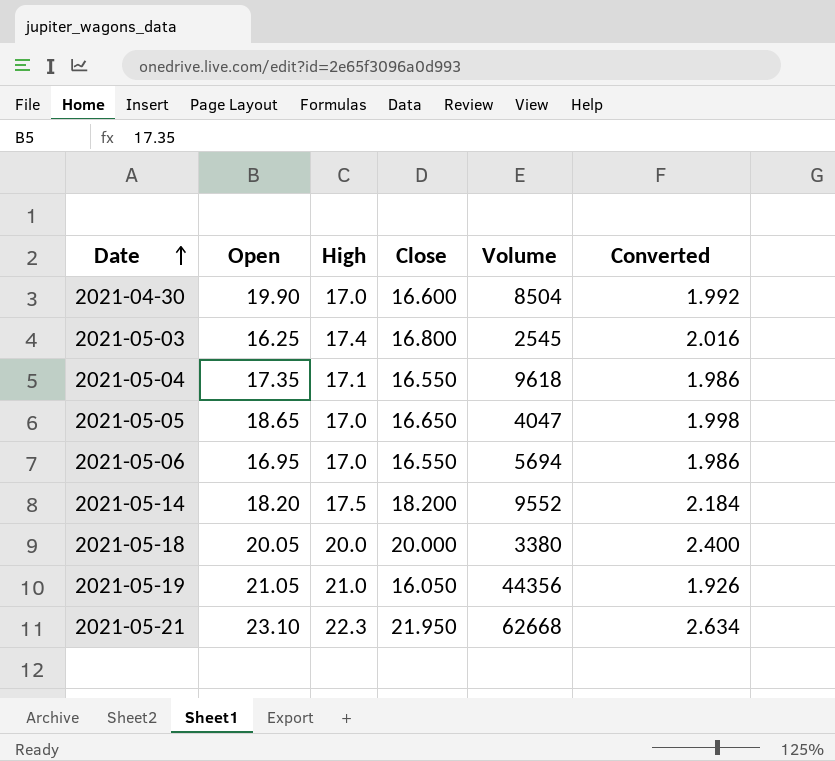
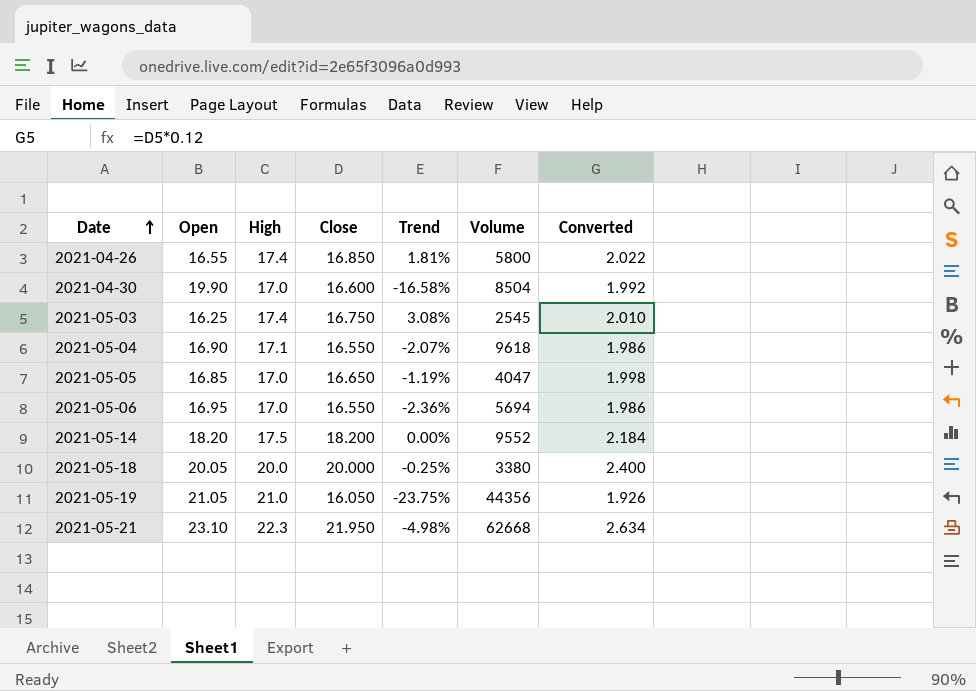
column Trend | formula: none -> ([Close] - [Open]) / [Open]
row 2021-04-26: none -> 16.55 | 17.4 | 16.850 | 1.81% | 5800 | 2.022
2021-05-03 | Close: 16.800 -> 16.750
2021-05-03 | Converted: 2.016 -> 2.010
2021-05-04 | Open: 17.35 -> 16.90
2021-05-05 | Open: 18.65 -> 16.85

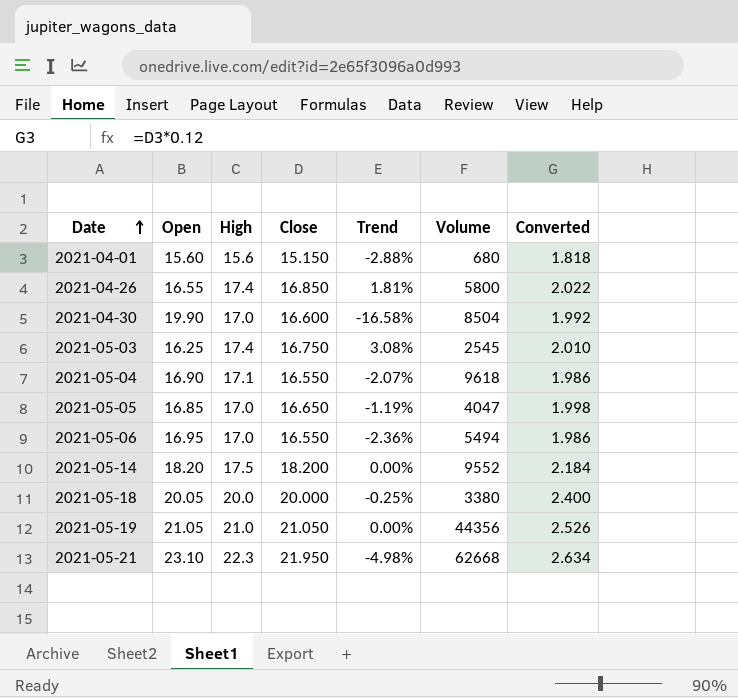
row 2021-04-01: none -> 15.60 | 15.6 | 15.150 | -2.88% | 680 | 1.818
2021-05-06 | Volume: 5694 -> 5494
2021-05-19 | Close: 16.050 -> 21.050
2021-05-19 | Trend: -23.75% -> 0.00%
2021-05-19 | Converted: 1.926 -> 2.526

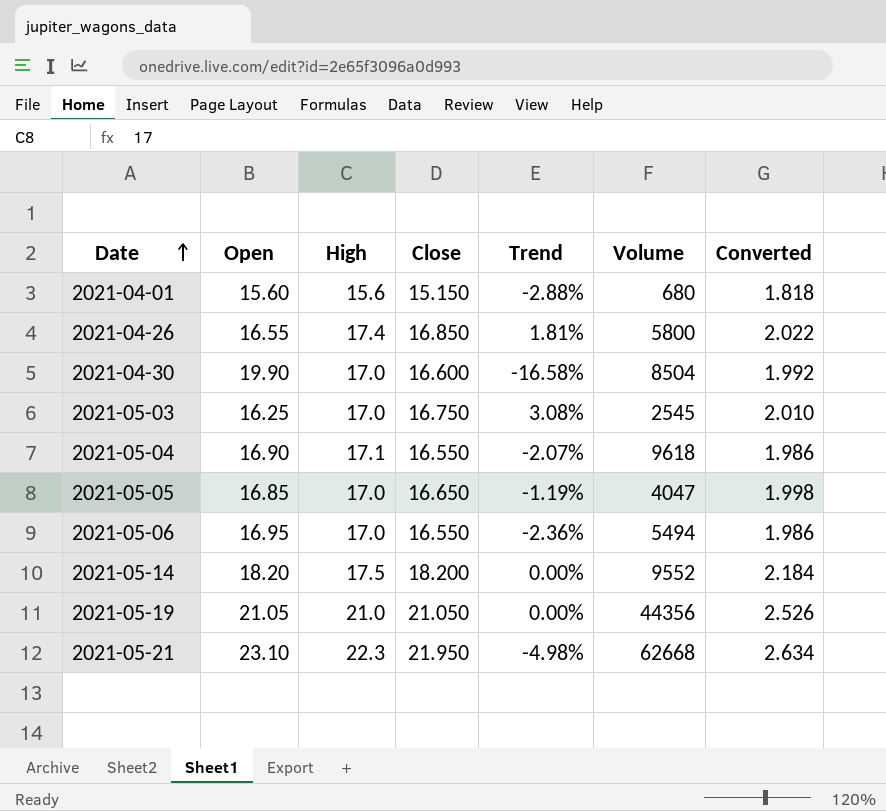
row 2021-05-18: 20.05 | 20.0 | 20.000 | -0.25% | 3380 | 2.400 -> none
2021-05-03 | High: 17.4 -> 17.0

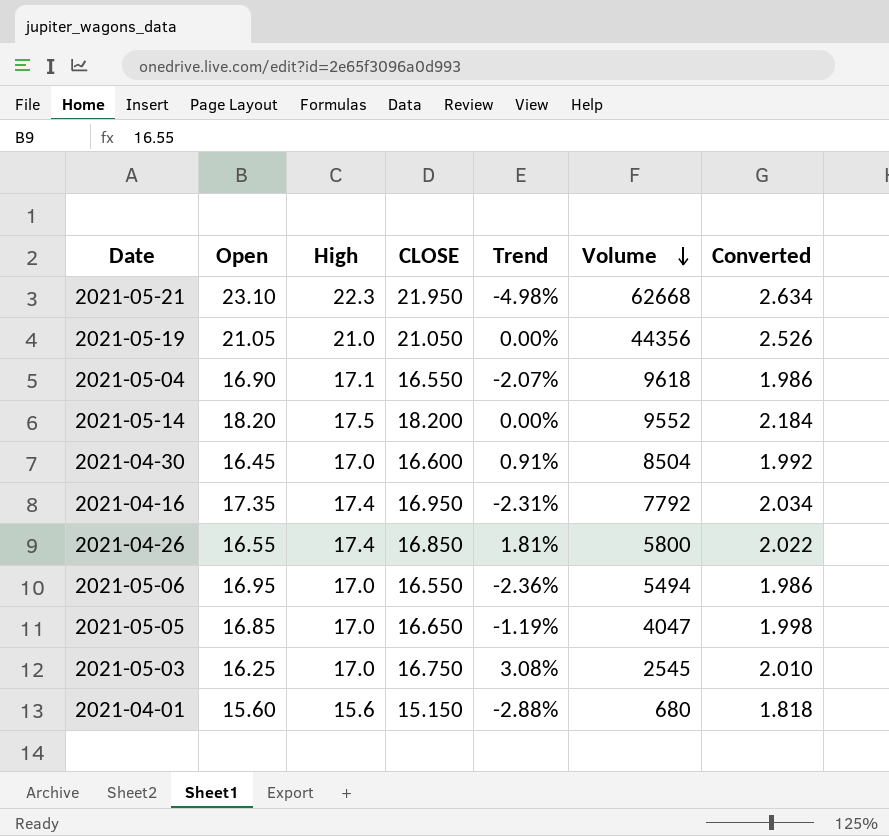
row order: Date ascending -> Volume descending
column name: Close -> CLOSE
2021-04-30 | Open: 19.90 -> 16.45
2021-04-30 | Trend: -16.58% -> 0.91%
row 2021-04-16: none -> 17.35 | 17.4 | 16.950 | -2.31% | 7792 | 2.034

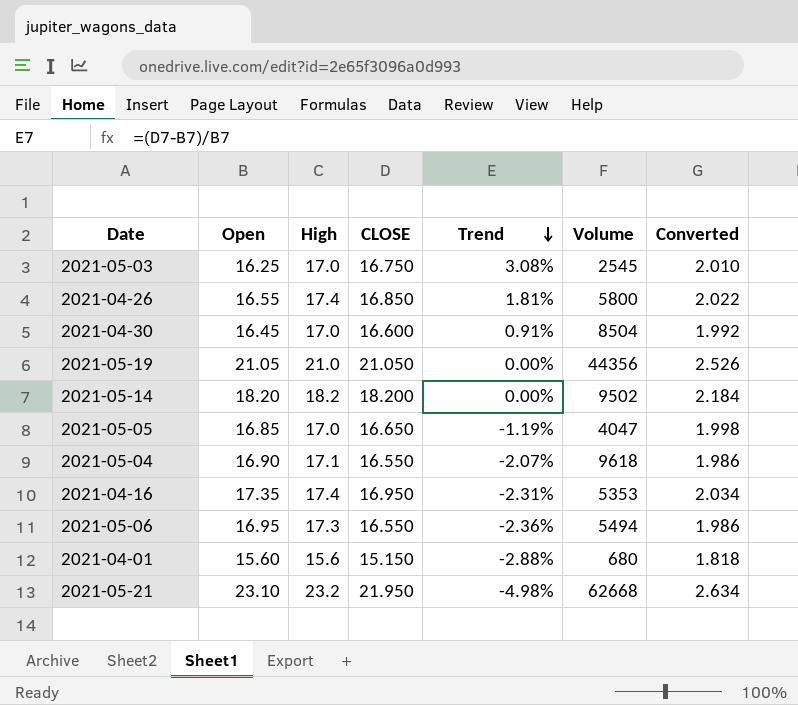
row order: Volume descending -> Trend descending
2021-05-14 | High: 17.5 -> 18.2
2021-05-14 | Volume: 9552 -> 9502
2021-04-16 | Volume: 7792 -> 5353
2021-05-06 | High: 17.0 -> 17.3
2021-05-21 | High: 22.3 -> 23.2

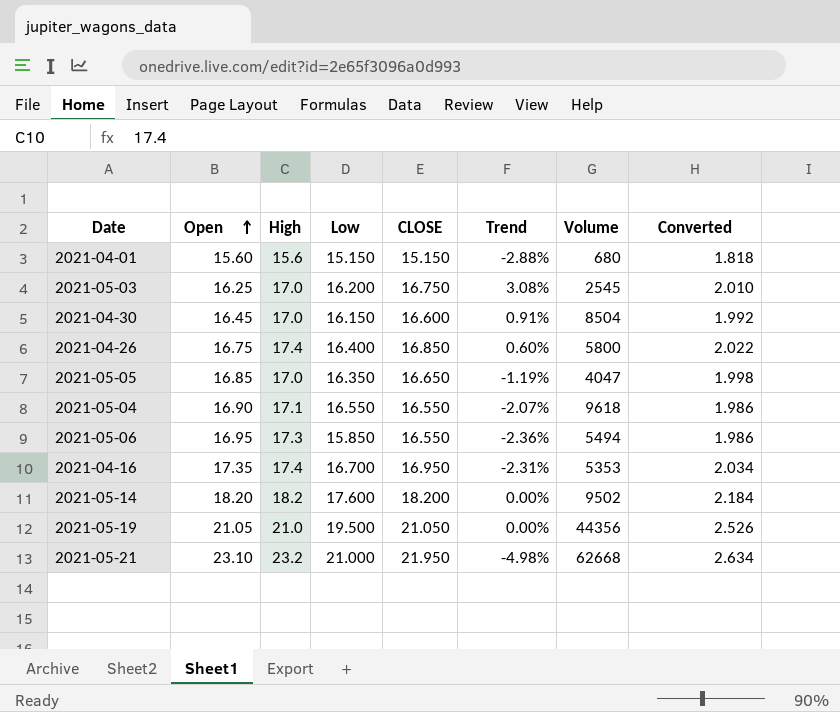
row order: Trend descending -> Open ascending
column Low | position: none -> 4
2021-04-26 | Open: 16.55 -> 16.75
2021-04-26 | Trend: 1.81% -> 0.60%

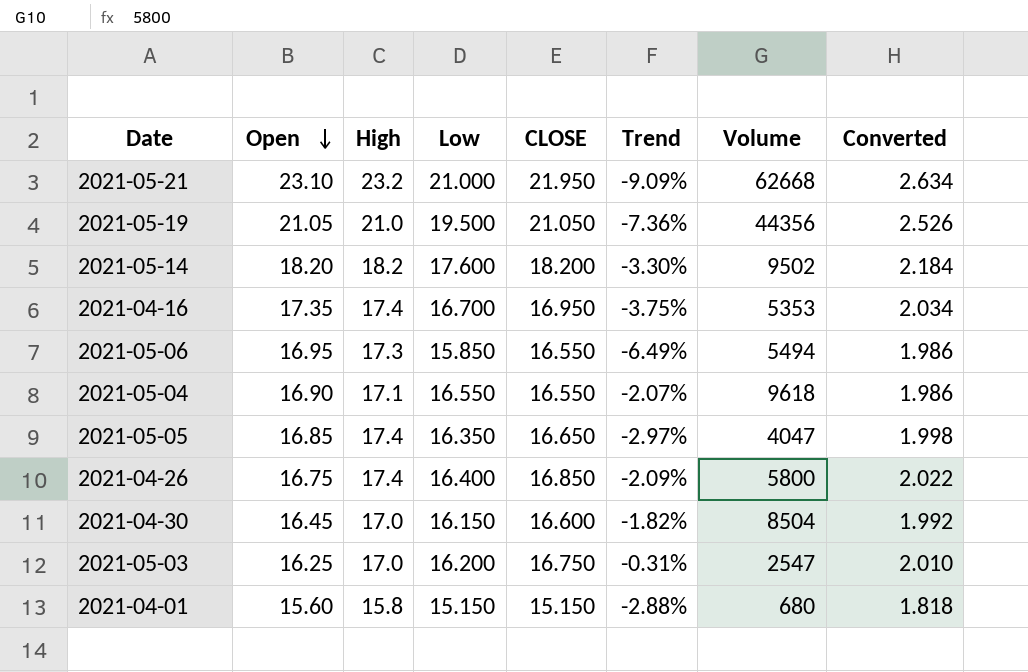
row order: Open ascending -> Open descending
column Trend | formula: ([CLOSE] - [Open]) / [Open] -> ([Low] - [Open]) / [Open]
2021-05-05 | High: 17.0 -> 17.4
2021-05-03 | Volume: 2545 -> 2547
2021-04-01 | High: 15.6 -> 15.8

